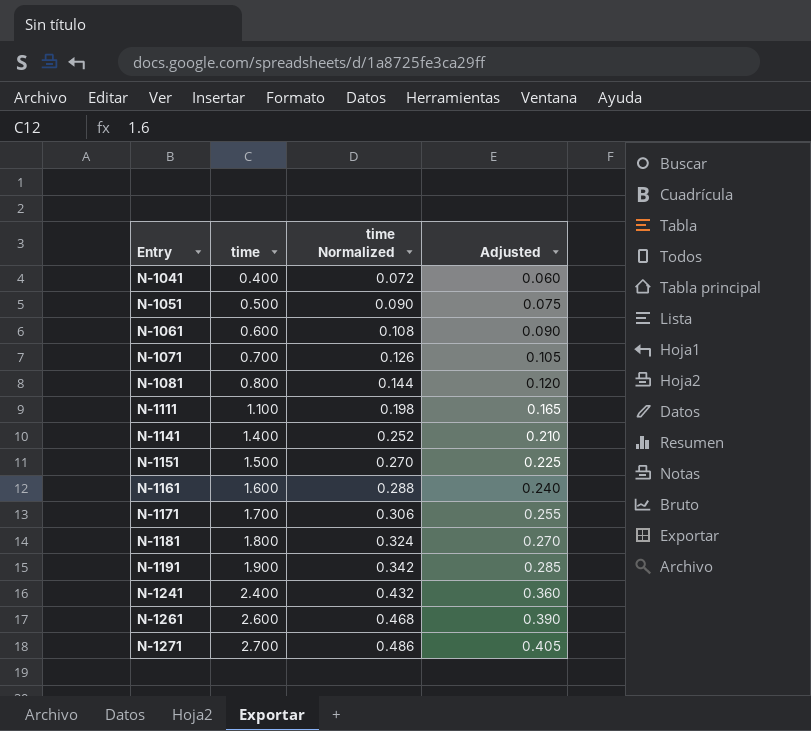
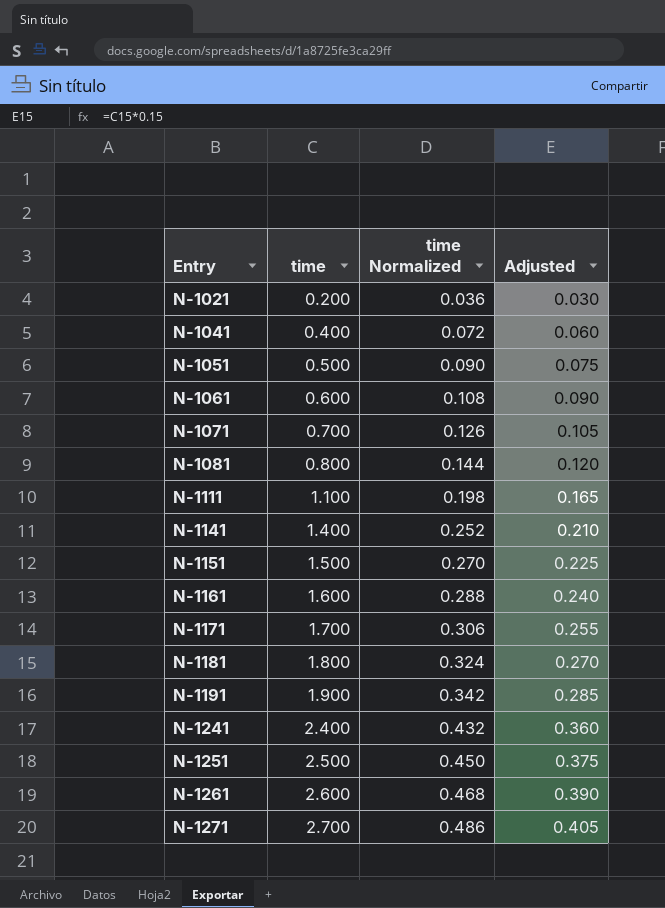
row N-1021: none -> 0.200 | 0.036 | 0.030
row N-1251: none -> 2.500 | 0.450 | 0.375

